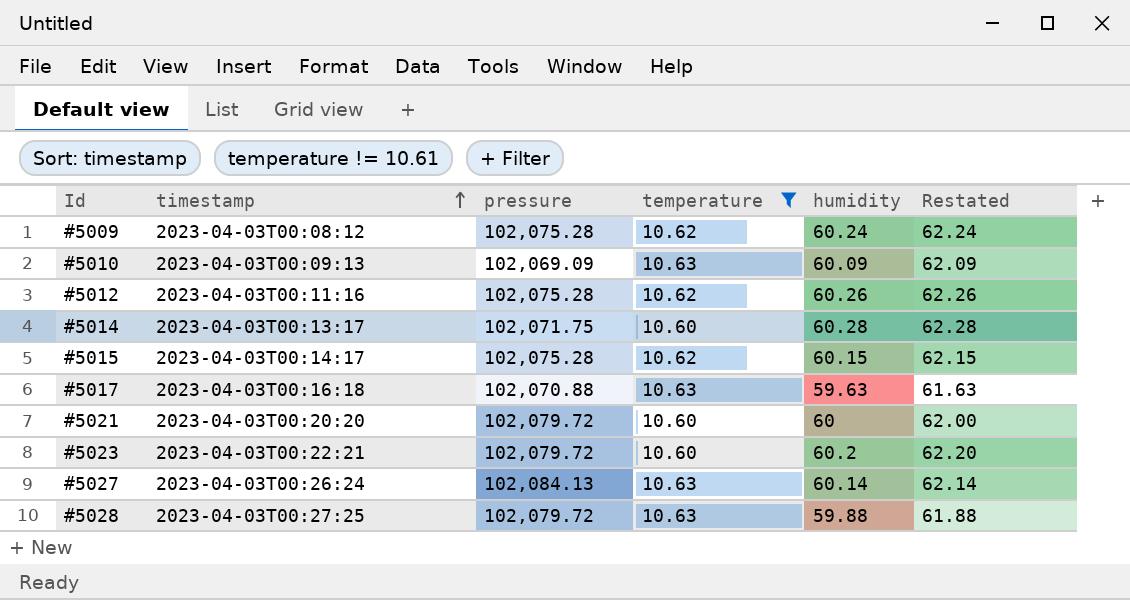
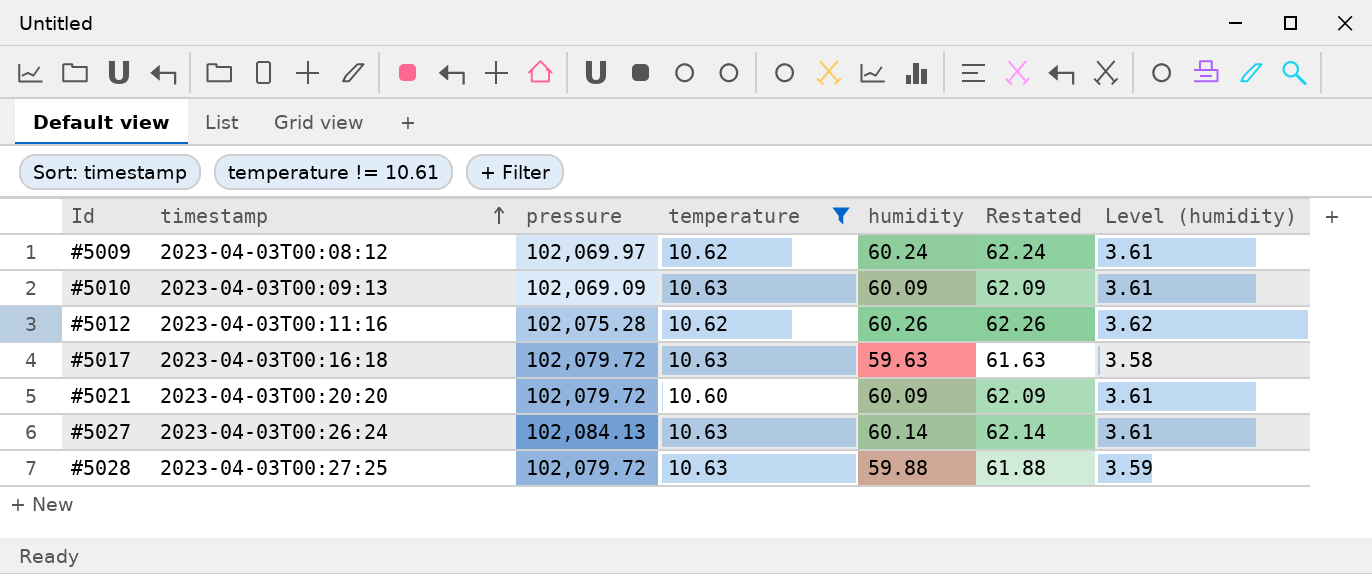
column Level (humidity) | formula: none -> [humidity] * 0.06
row #5014: 2023-04-03T00:13:17 | 102,071.75 | 10.60 | 60.28 | 62.28 -> none
row #5015: 2023-04-03T00:14:17 | 102,075.28 | 10.62 | 60.15 | 62.15 -> none
row #5023: 2023-04-03T00:22:21 | 102,079.72 | 10.60 | 60.2 | 62.20 -> none
#5009 | pressure: 102,075.28 -> 102,069.97
#5017 | pressure: 102,070.88 -> 102,079.72
#5021 | humidity: 60 -> 60.09
#5021 | Restated: 62.00 -> 62.09

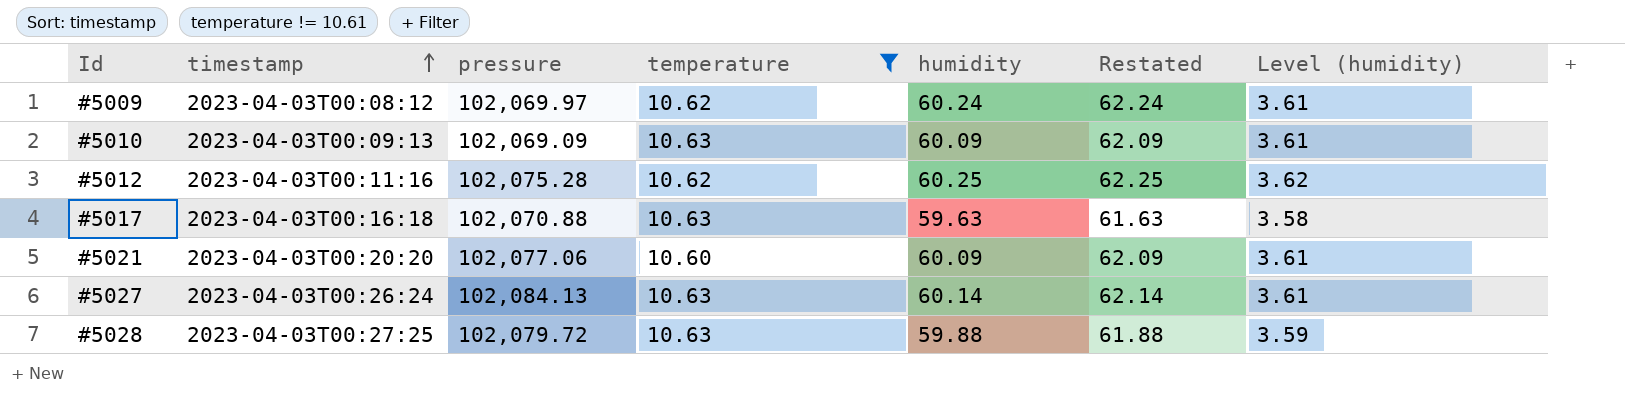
#5012 | humidity: 60.26 -> 60.25
#5012 | Restated: 62.26 -> 62.25
#5017 | pressure: 102,079.72 -> 102,070.88
#5021 | pressure: 102,079.72 -> 102,077.06

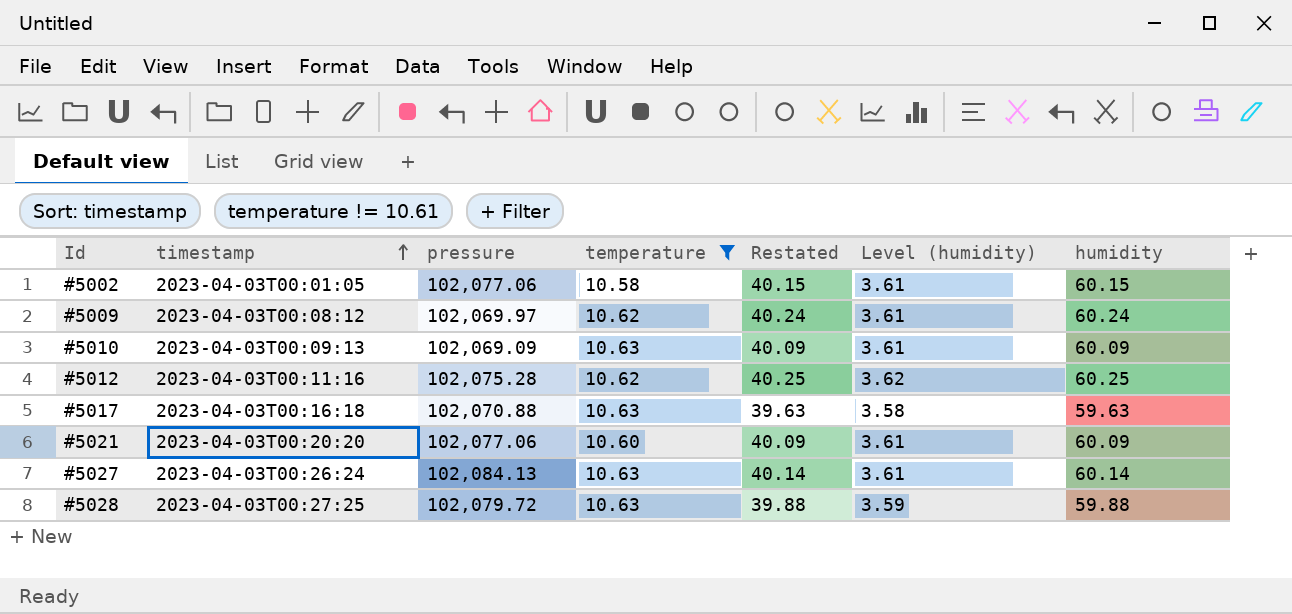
column Restated | formula: [humidity] + 2 -> [humidity] - 20
column humidity | position: 5 -> 7
row #5002: none -> 2023-04-03T00:01:05 | 102,077.06 | 10.58 | 40.15 | 3.61 | 60.15

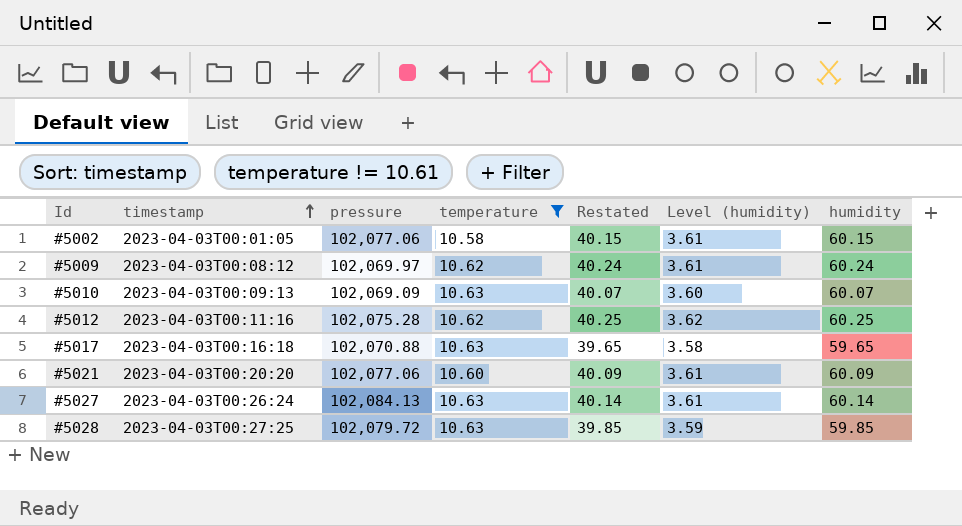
#5010 | Restated: 40.09 -> 40.07
#5010 | Level (humidity): 3.61 -> 3.60
#5010 | humidity: 60.09 -> 60.07
#5017 | Restated: 39.63 -> 39.65
#5017 | humidity: 59.63 -> 59.65
#5028 | Restated: 39.88 -> 39.85
#5028 | humidity: 59.88 -> 59.85

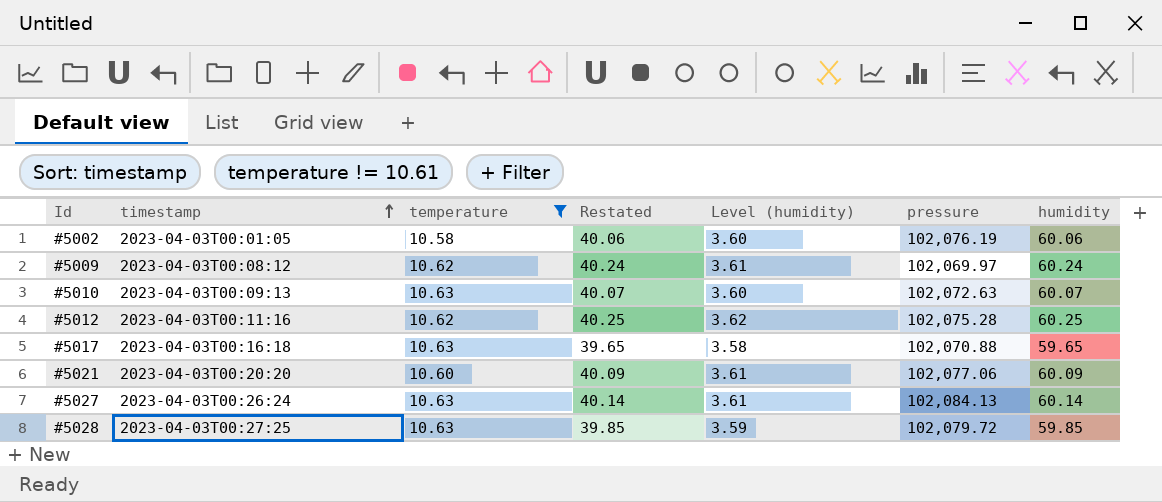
column pressure | position: 3 -> 6
#5002 | Restated: 40.15 -> 40.06
#5002 | Level (humidity): 3.61 -> 3.60
#5002 | pressure: 102,077.06 -> 102,076.19
#5002 | humidity: 60.15 -> 60.06
#5010 | pressure: 102,069.09 -> 102,072.63

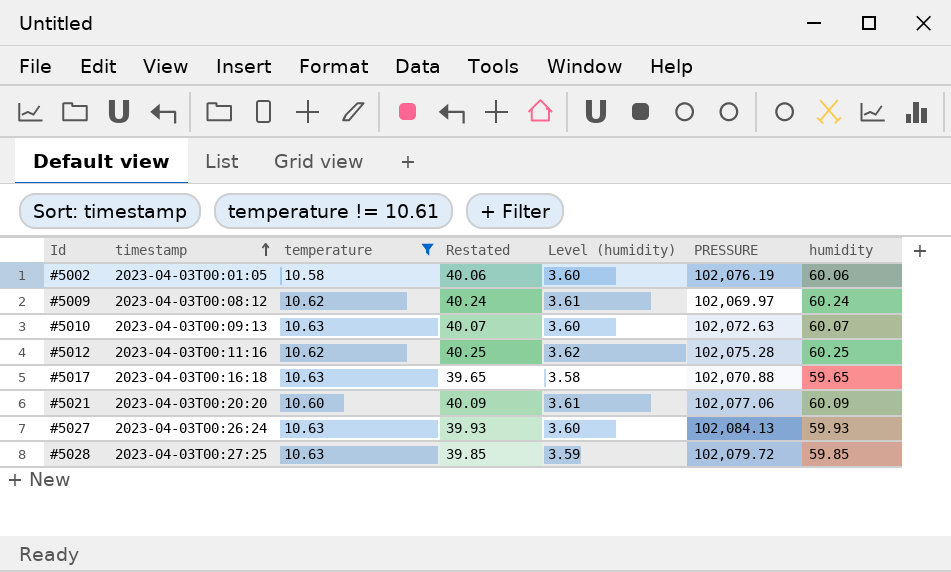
column name: pressure -> PRESSURE
#5027 | Restated: 40.14 -> 39.93
#5027 | Level (humidity): 3.61 -> 3.60
#5027 | humidity: 60.14 -> 59.93

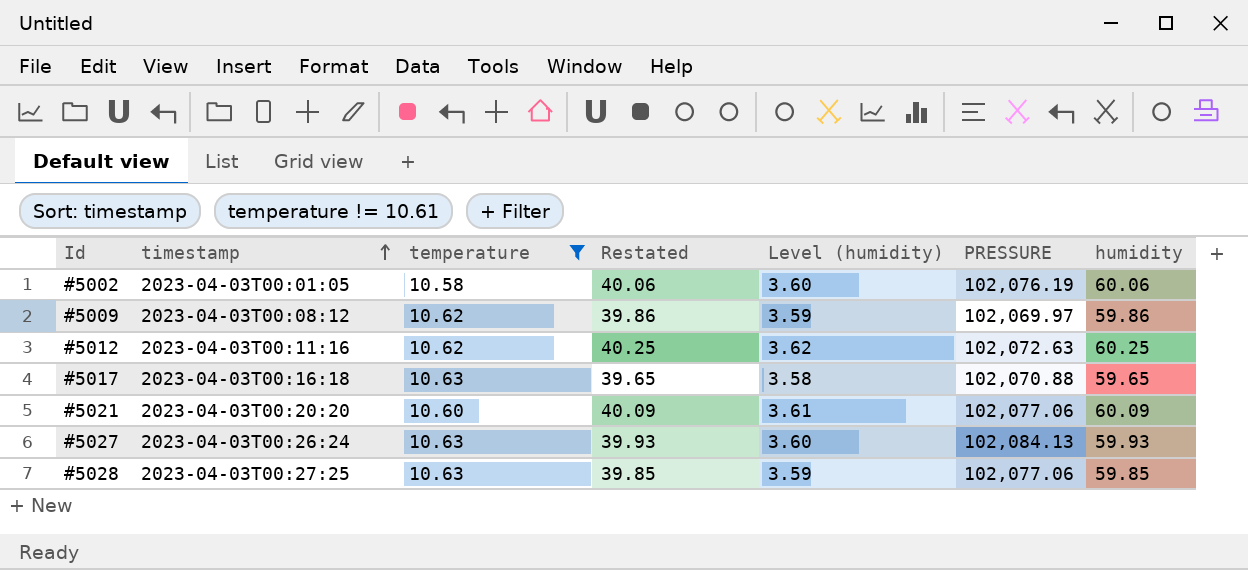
row #5010: 2023-04-03T00:09:13 | 10.63 | 40.07 | 3.60 | 102,072.63 | 60.07 -> none
#5009 | Restated: 40.24 -> 39.86
#5009 | Level (humidity): 3.61 -> 3.59
#5009 | humidity: 60.24 -> 59.86
#5012 | PRESSURE: 102,075.28 -> 102,072.63
#5028 | PRESSURE: 102,079.72 -> 102,077.06

